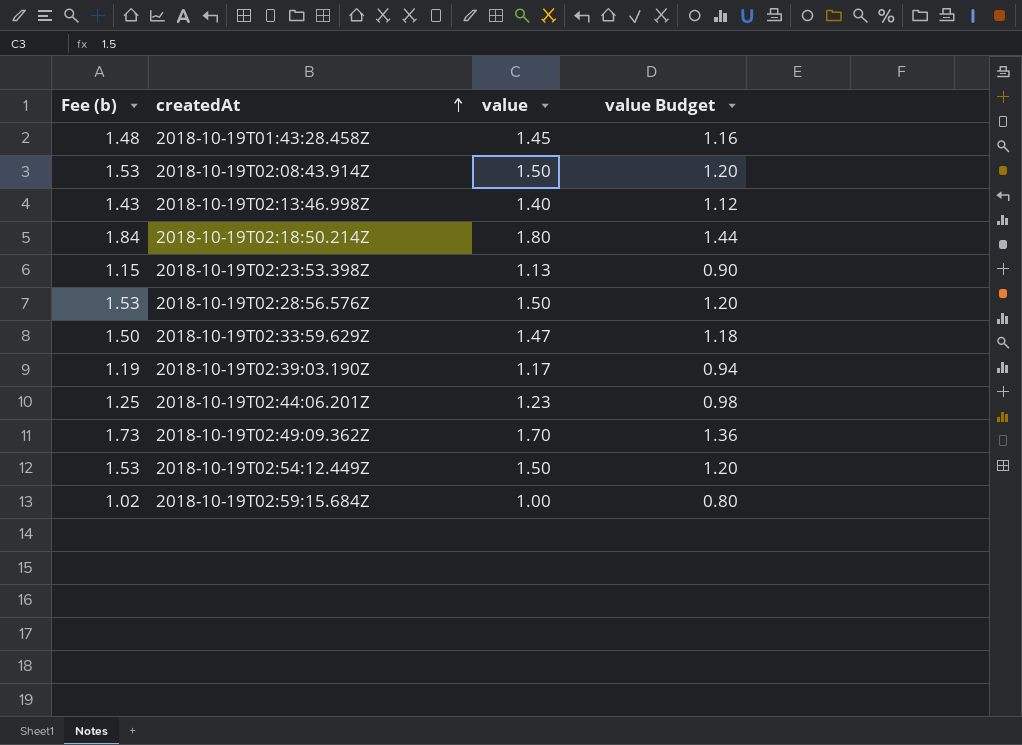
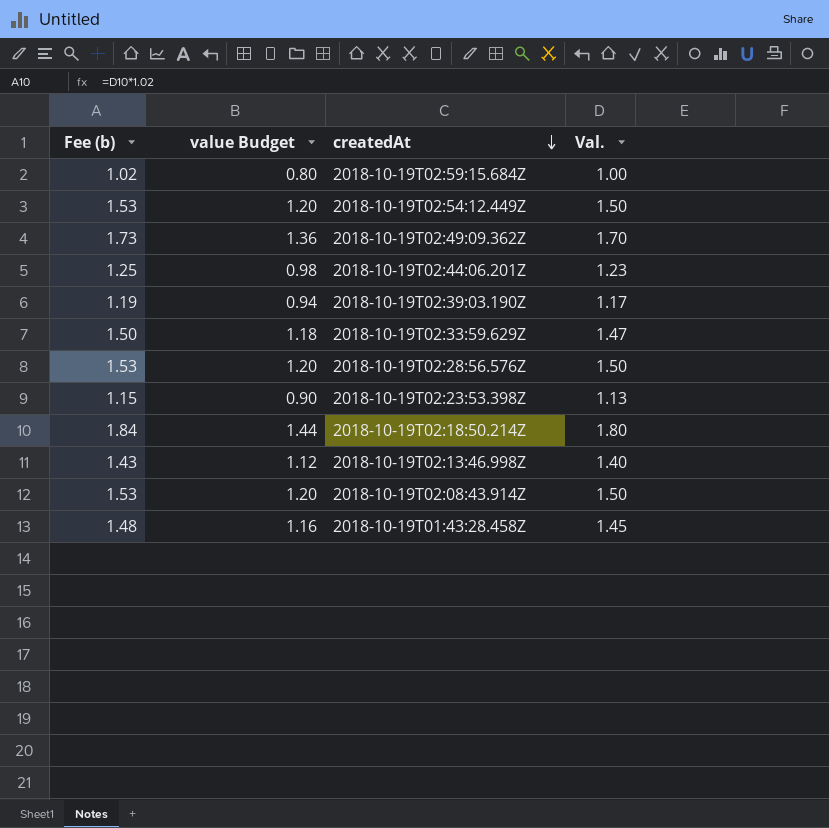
row order: createdAt ascending -> createdAt descending
column value Budget | position: 4 -> 2
column name: value -> Val.

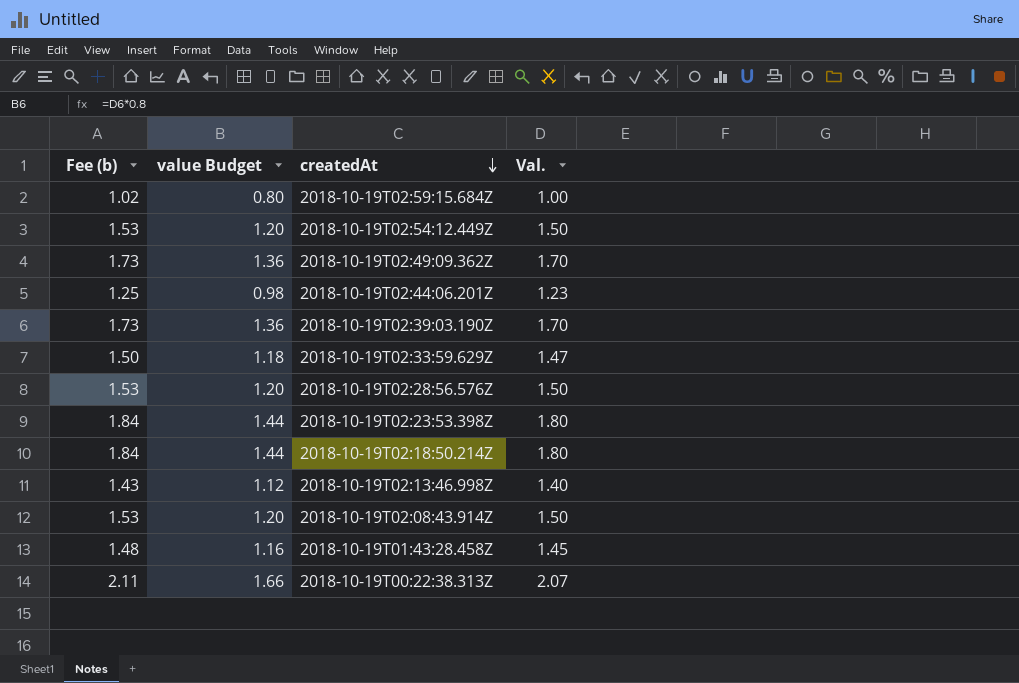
2018-10-19T02:39:03.190Z | Fee (b): 1.19 -> 1.73
2018-10-19T02:39:03.190Z | value Budget: 0.94 -> 1.36
2018-10-19T02:39:03.190Z | Val.: 1.17 -> 1.70
2018-10-19T02:23:53.398Z | Fee (b): 1.15 -> 1.84
2018-10-19T02:23:53.398Z | value Budget: 0.90 -> 1.44
2018-10-19T02:23:53.398Z | Val.: 1.13 -> 1.80
row 2018-10-19T00:22:38.313Z: none -> 2.11 | 1.66 | 2.07

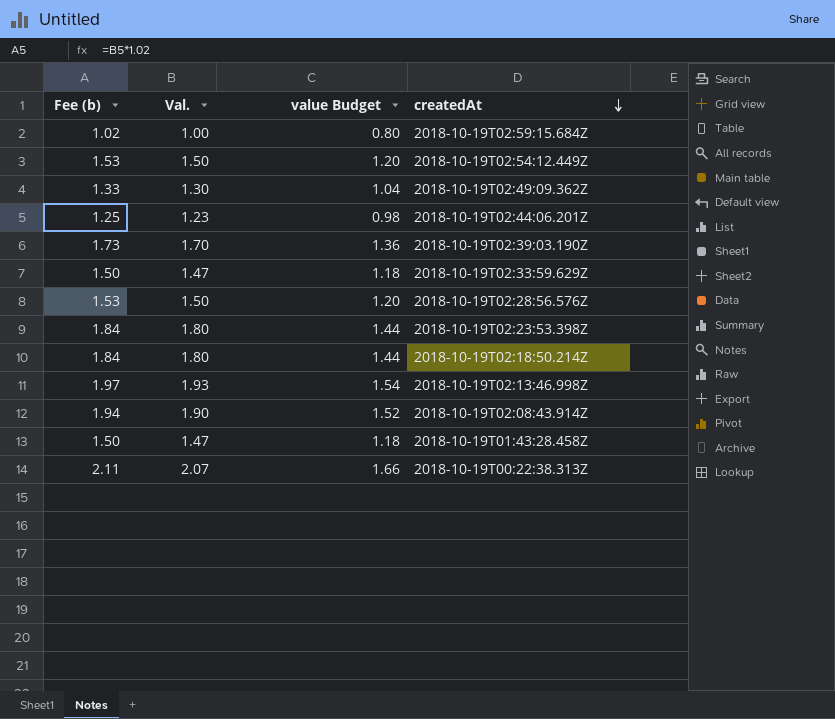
column Val. | position: 4 -> 2
2018-10-19T02:49:09.362Z | Fee (b): 1.73 -> 1.33
2018-10-19T02:49:09.362Z | Val.: 1.70 -> 1.30
2018-10-19T02:49:09.362Z | value Budget: 1.36 -> 1.04
2018-10-19T02:13:46.998Z | Fee (b): 1.43 -> 1.97
2018-10-19T02:13:46.998Z | Val.: 1.40 -> 1.93
2018-10-19T02:13:46.998Z | value Budget: 1.12 -> 1.54
2018-10-19T02:08:43.914Z | Fee (b): 1.53 -> 1.94
2018-10-19T02:08:43.914Z | Val.: 1.50 -> 1.90
2018-10-19T02:08:43.914Z | value Budget: 1.20 -> 1.52
2018-10-19T01:43:28.458Z | Fee (b): 1.48 -> 1.50
2018-10-19T01:43:28.458Z | Val.: 1.45 -> 1.47
2018-10-19T01:43:28.458Z | value Budget: 1.16 -> 1.18

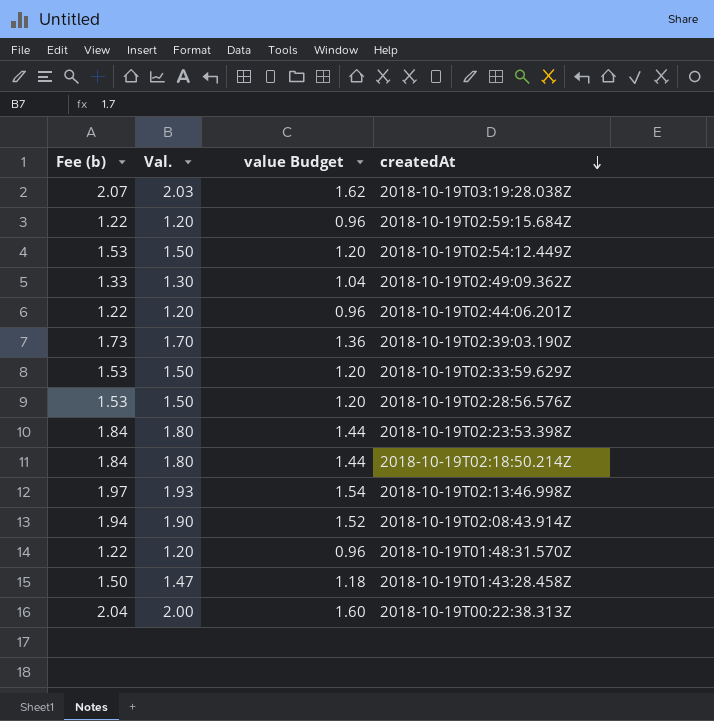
row 2018-10-19T03:19:28.038Z: none -> 2.07 | 2.03 | 1.62
2018-10-19T02:59:15.684Z | Fee (b): 1.02 -> 1.22
2018-10-19T02:59:15.684Z | Val.: 1.00 -> 1.20
2018-10-19T02:59:15.684Z | value Budget: 0.80 -> 0.96
2018-10-19T02:44:06.201Z | Fee (b): 1.25 -> 1.22
2018-10-19T02:44:06.201Z | Val.: 1.23 -> 1.20
2018-10-19T02:44:06.201Z | value Budget: 0.98 -> 0.96
2018-10-19T02:33:59.629Z | Fee (b): 1.50 -> 1.53
2018-10-19T02:33:59.629Z | Val.: 1.47 -> 1.50
2018-10-19T02:33:59.629Z | value Budget: 1.18 -> 1.20
row 2018-10-19T01:48:31.570Z: none -> 1.22 | 1.20 | 0.96
2018-10-19T00:22:38.313Z | Fee (b): 2.11 -> 2.04
2018-10-19T00:22:38.313Z | Val.: 2.07 -> 2.00
2018-10-19T00:22:38.313Z | value Budget: 1.66 -> 1.60

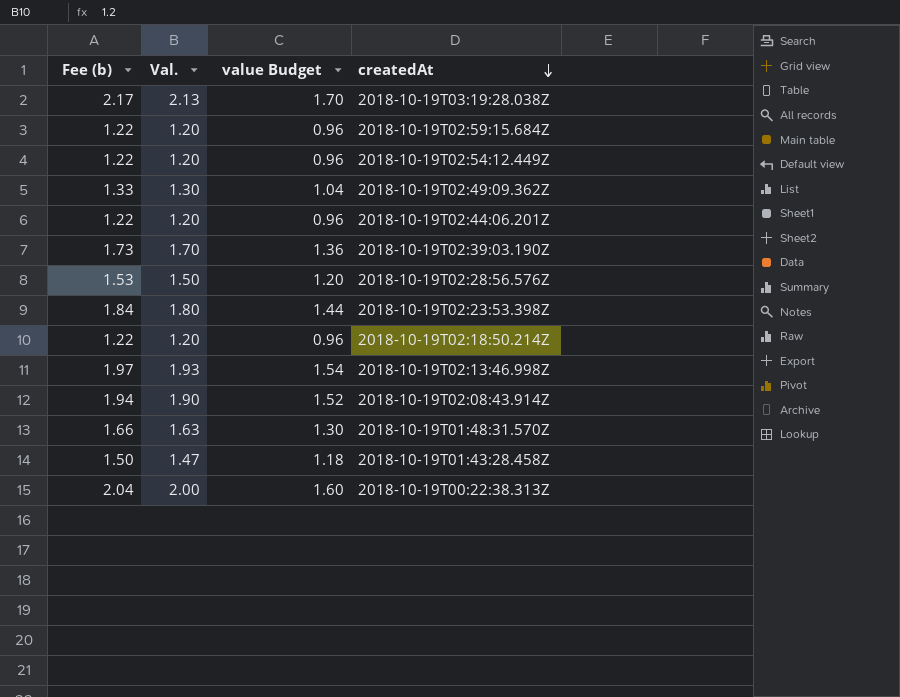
row 2018-10-19T02:33:59.629Z: 1.53 | 1.50 | 1.20 -> none
2018-10-19T03:19:28.038Z | Fee (b): 2.07 -> 2.17
2018-10-19T03:19:28.038Z | Val.: 2.03 -> 2.13
2018-10-19T03:19:28.038Z | value Budget: 1.62 -> 1.70
2018-10-19T02:54:12.449Z | Fee (b): 1.53 -> 1.22
2018-10-19T02:54:12.449Z | Val.: 1.50 -> 1.20
2018-10-19T02:54:12.449Z | value Budget: 1.20 -> 0.96
2018-10-19T02:18:50.214Z | Fee (b): 1.84 -> 1.22
2018-10-19T02:18:50.214Z | Val.: 1.80 -> 1.20
2018-10-19T02:18:50.214Z | value Budget: 1.44 -> 0.96
2018-10-19T01:48:31.570Z | Fee (b): 1.22 -> 1.66
2018-10-19T01:48:31.570Z | Val.: 1.20 -> 1.63
2018-10-19T01:48:31.570Z | value Budget: 0.96 -> 1.30

